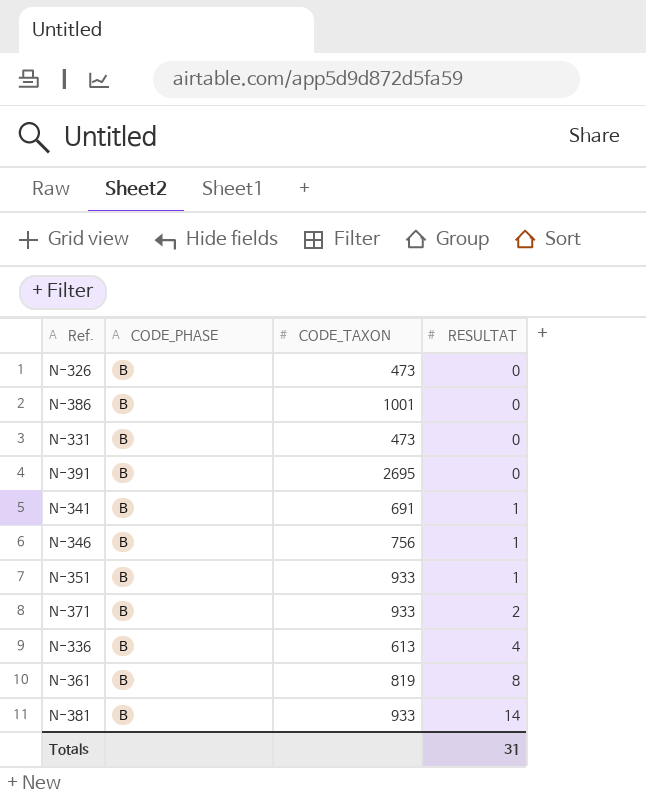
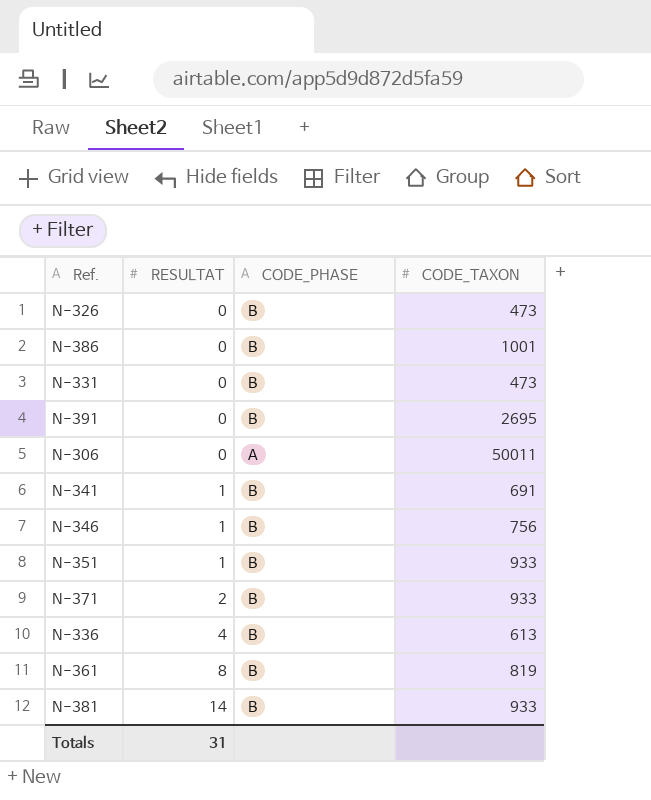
column RESULTAT | position: 4 -> 2
row N-306: none -> 0 | A | 50011

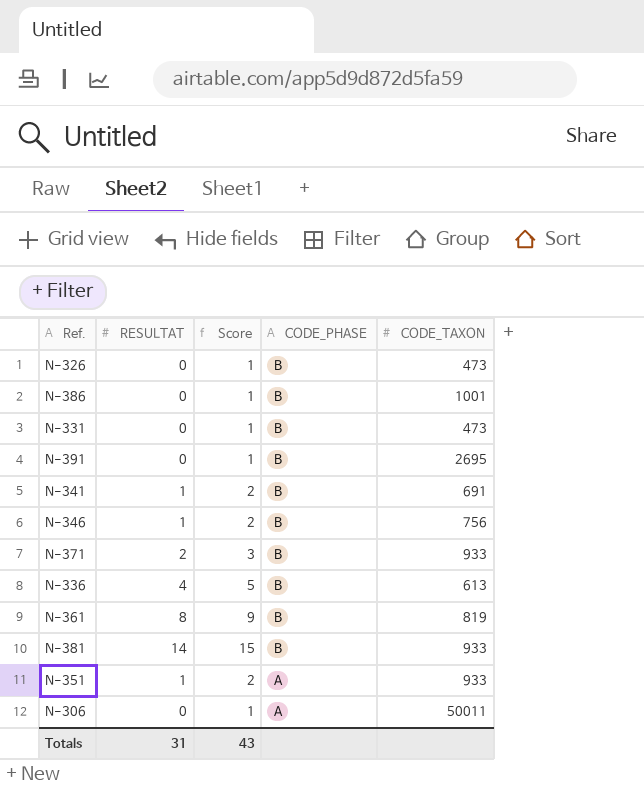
row order: RESULTAT ascending -> CODE_PHASE descending
column Score | formula: none -> [RESULTAT] + 1
N-351 | CODE_PHASE: B -> A

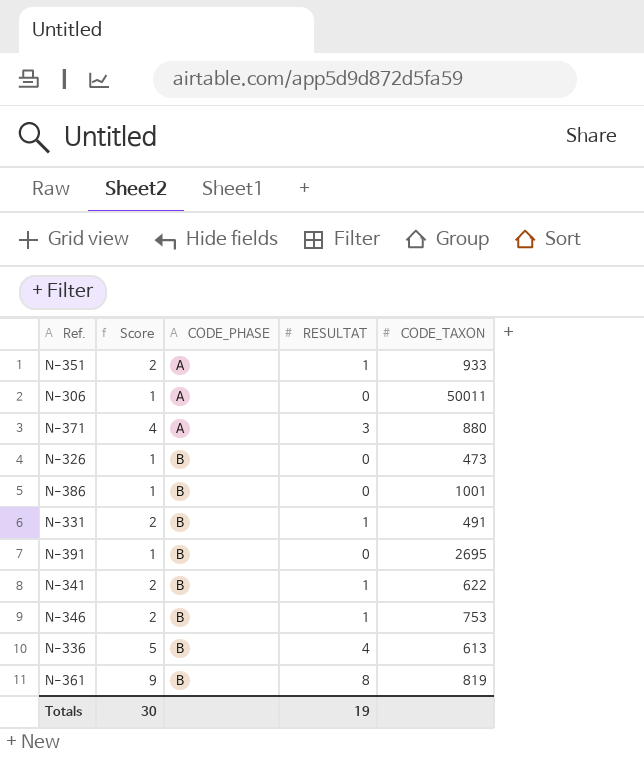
row order: CODE_PHASE descending -> CODE_PHASE ascending
column RESULTAT | position: 2 -> 4
row N-381: 14 | 15 | B | 933 -> none
N-371 | Score: 3 -> 4
N-371 | CODE_PHASE: B -> A
N-371 | RESULTAT: 2 -> 3
N-371 | CODE_TAXON: 933 -> 880
N-331 | Score: 1 -> 2
N-331 | RESULTAT: 0 -> 1
N-331 | CODE_TAXON: 473 -> 491
N-341 | CODE_TAXON: 691 -> 622
N-346 | CODE_TAXON: 756 -> 753
Totals | Score: 43 -> 30
Totals | RESULTAT: 31 -> 19

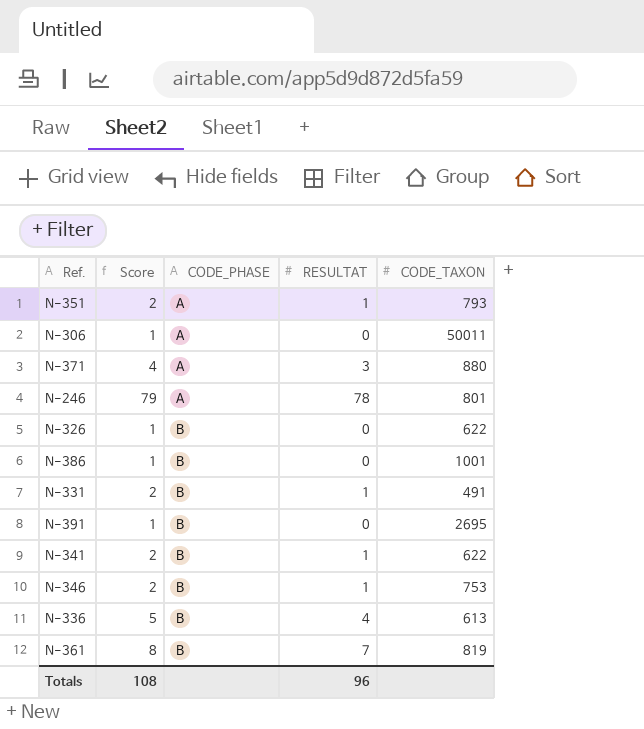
N-351 | CODE_TAXON: 933 -> 793
row N-246: none -> 79 | A | 78 | 801
N-326 | CODE_TAXON: 473 -> 622
N-361 | Score: 9 -> 8
N-361 | RESULTAT: 8 -> 7
Totals | Score: 30 -> 108
Totals | RESULTAT: 19 -> 96

